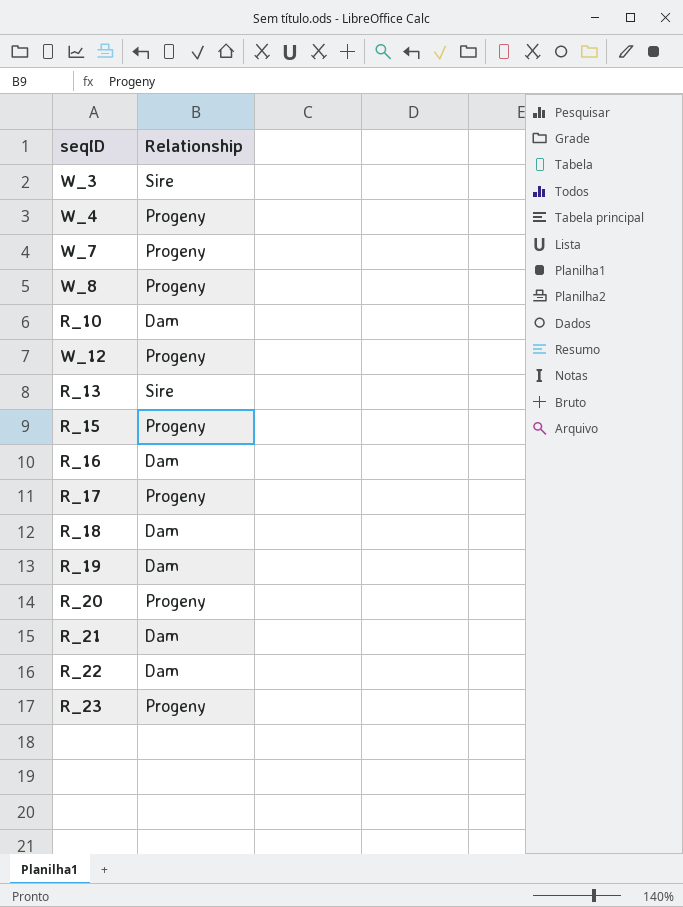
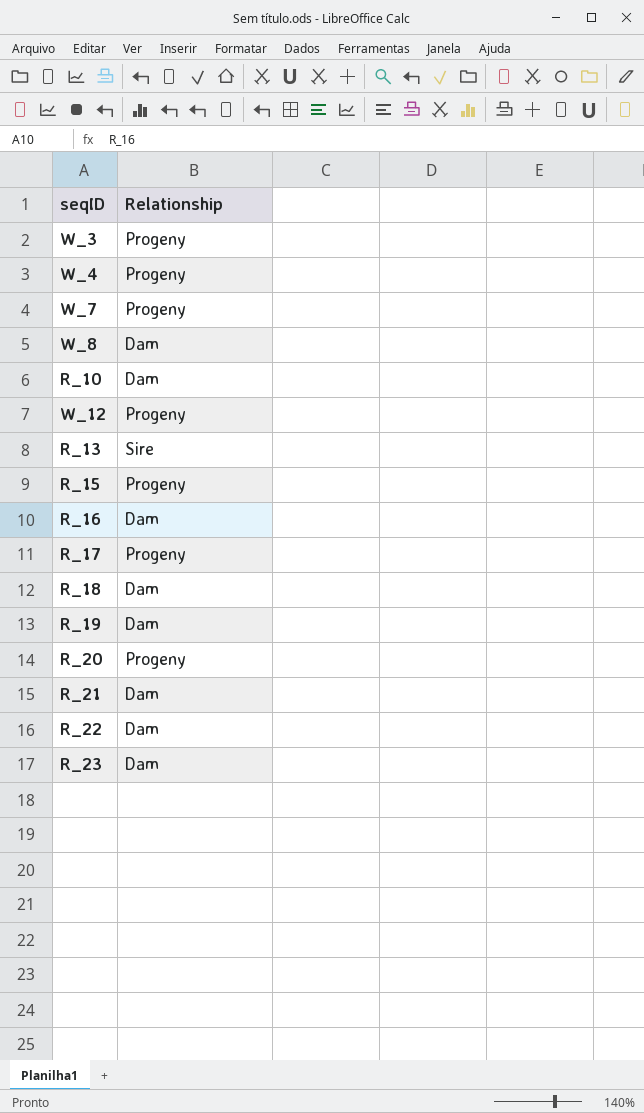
W_3 | Relationship: Sire -> Progeny
W_8 | Relationship: Progeny -> Dam
R_23 | Relationship: Progeny -> Dam

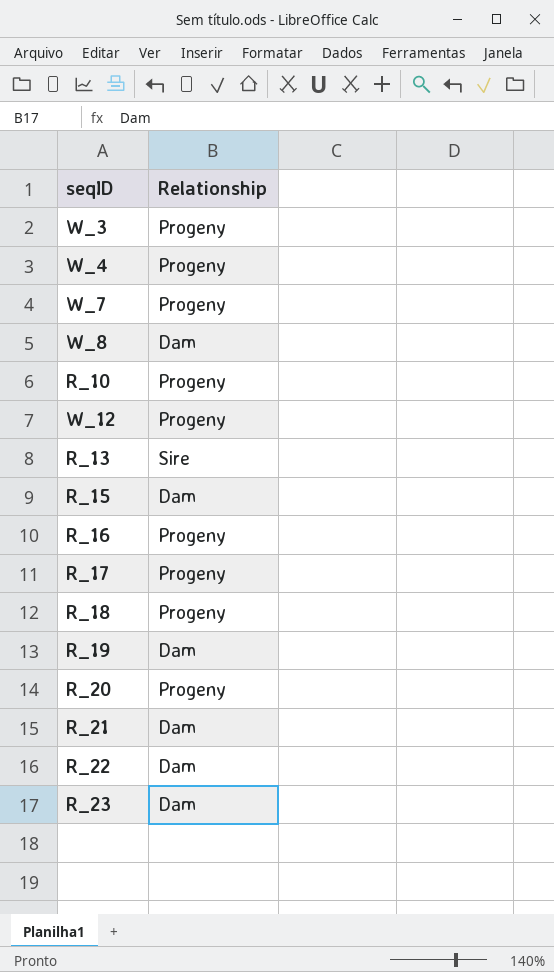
R_10 | Relationship: Dam -> Progeny
R_15 | Relationship: Progeny -> Dam
R_16 | Relationship: Dam -> Progeny
R_18 | Relationship: Dam -> Progeny

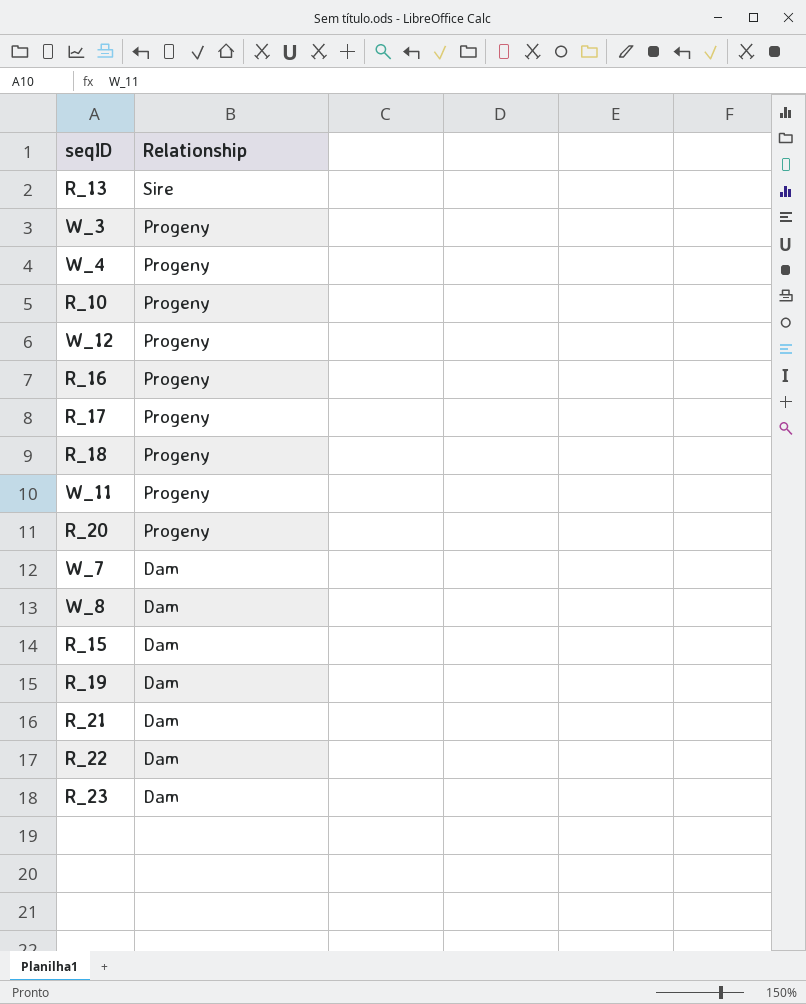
row order: none -> Relationship descending
row W_11: none -> Progeny
W_7 | Relationship: Progeny -> Dam

